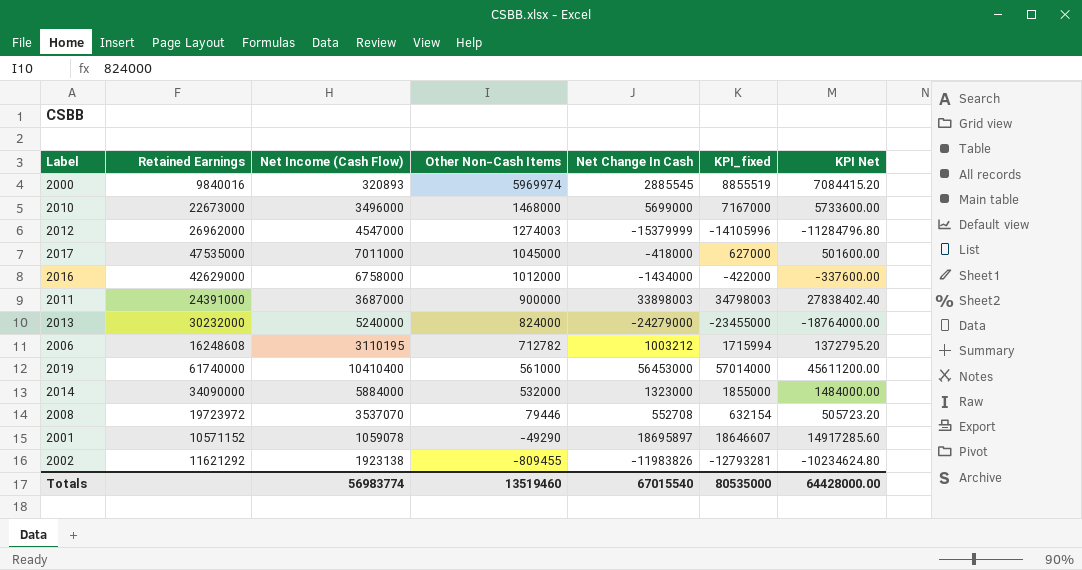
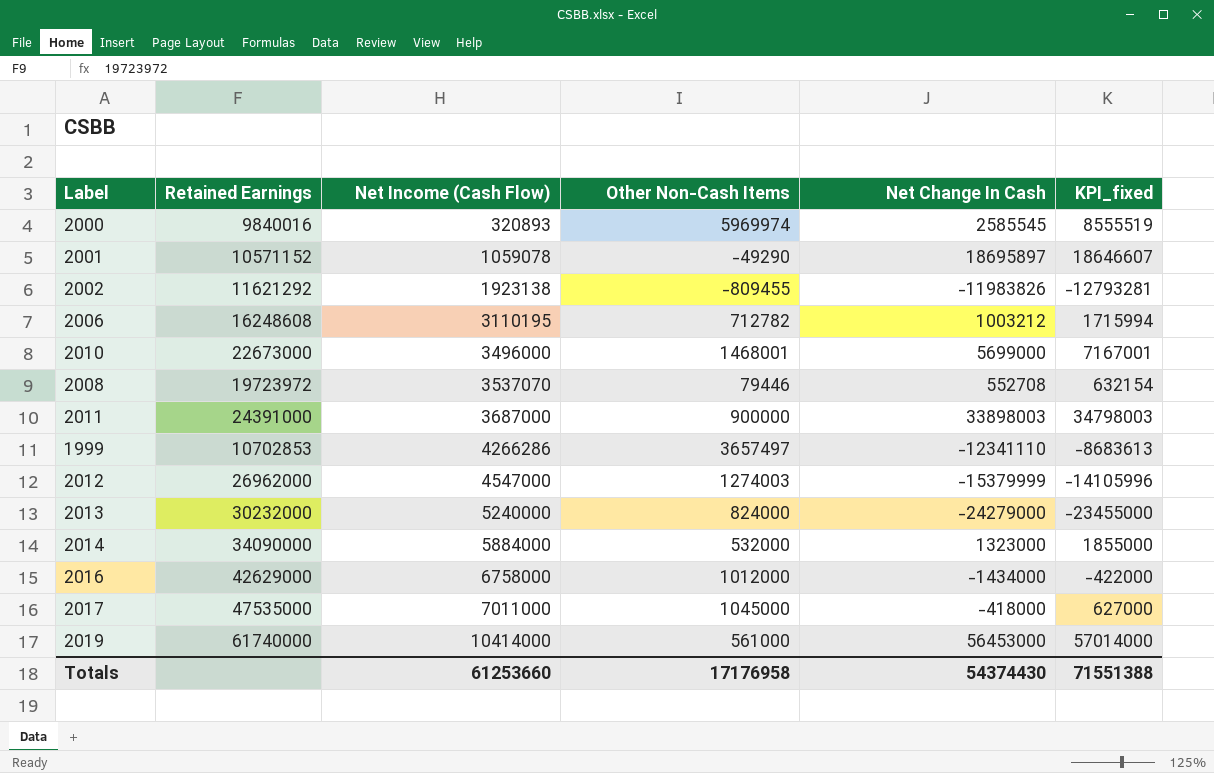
row order: Other Non-Cash Items descending -> Net Income (Cash Flow) ascending
column KPI Net | formula: [KPI_fixed] * 0.8 -> none
2000 | Net Change In Cash: 2885545 -> 2585545
2000 | KPI_fixed: 8855519 -> 8555519
2010 | Other Non-Cash Items: 1468000 -> 1468001
2010 | KPI_fixed: 7167000 -> 7167001
row 1999: none -> 10702853 | 4266286 | 3657497 | -12341110 | -8683613
2019 | Net Income (Cash Flow): 10410400 -> 10414000
Totals | Net Income (Cash Flow): 56983774 -> 61253660
Totals | Other Non-Cash Items: 13519460 -> 17176958
Totals | Net Change In Cash: 67015540 -> 54374430
Totals | KPI_fixed: 80535000 -> 71551388

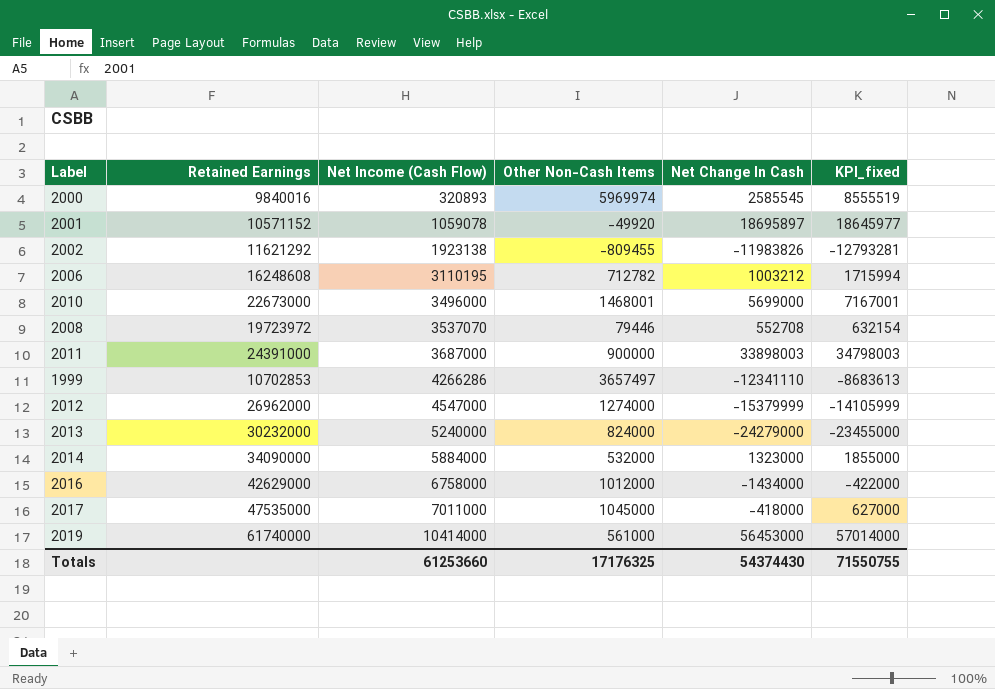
2001 | Other Non-Cash Items: -49290 -> -49920
2001 | KPI_fixed: 18646607 -> 18645977
2012 | Other Non-Cash Items: 1274003 -> 1274000
2012 | KPI_fixed: -14105996 -> -14105999
Totals | Other Non-Cash Items: 17176958 -> 17176325
Totals | KPI_fixed: 71551388 -> 71550755

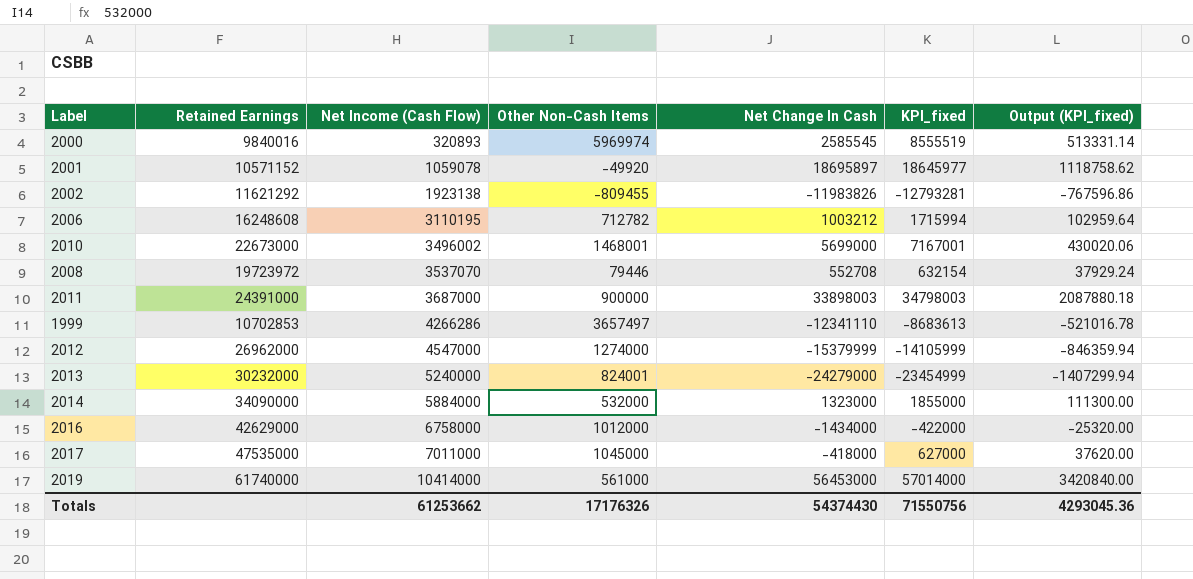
column Output (KPI_fixed) | formula: none -> [KPI_fixed] * 0.06
2010 | Net Income (Cash Flow): 3496000 -> 3496002
2013 | Other Non-Cash Items: 824000 -> 824001
2013 | KPI_fixed: -23455000 -> -23454999
Totals | Net Income (Cash Flow): 61253660 -> 61253662
Totals | Other Non-Cash Items: 17176325 -> 17176326
Totals | KPI_fixed: 71550755 -> 71550756

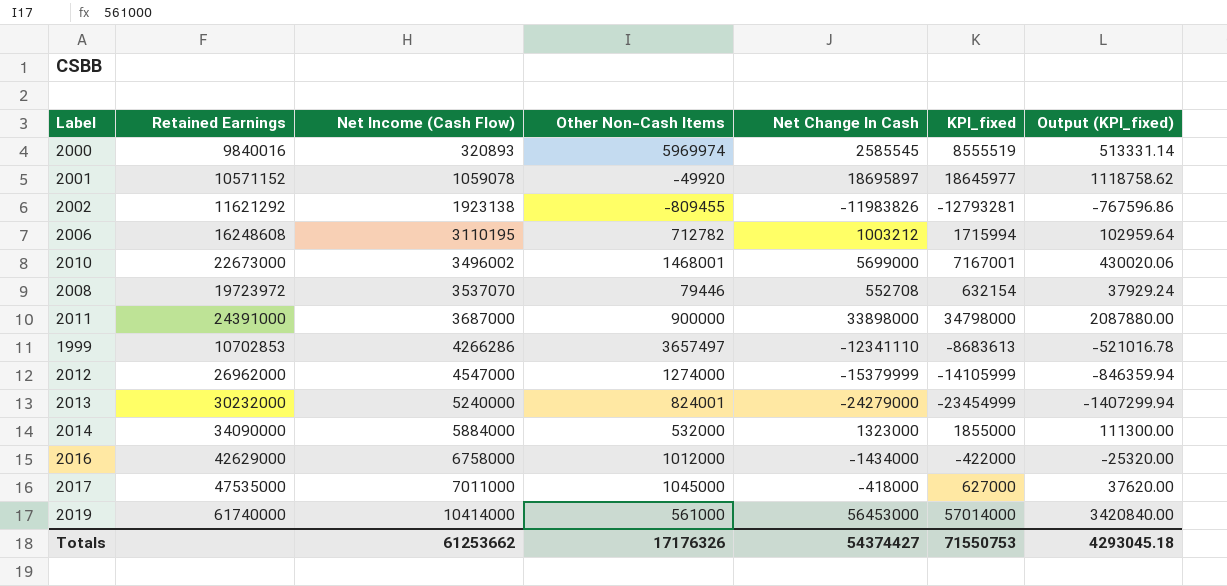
2011 | Net Change In Cash: 33898003 -> 33898000
2011 | KPI_fixed: 34798003 -> 34798000
2011 | Output (KPI_fixed): 2087880.18 -> 2087880.00
Totals | Net Change In Cash: 54374430 -> 54374427
Totals | KPI_fixed: 71550756 -> 71550753
Totals | Output (KPI_fixed): 4293045.36 -> 4293045.18

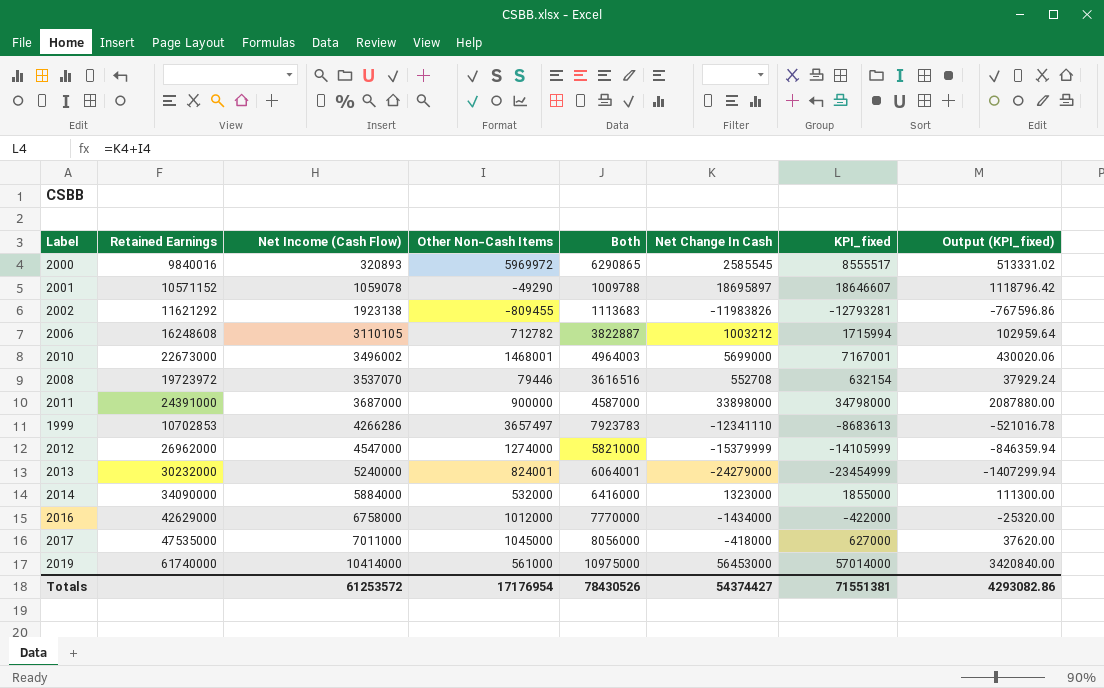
column Both | formula: none -> [Net Income (Cash Flow)] + [Other Non-Cash Items]
2000 | Other Non-Cash Items: 5969974 -> 5969972
2000 | KPI_fixed: 8555519 -> 8555517
2000 | Output (KPI_fixed): 513331.14 -> 513331.02
2001 | Other Non-Cash Items: -49920 -> -49290
2001 | KPI_fixed: 18645977 -> 18646607
2001 | Output (KPI_fixed): 1118758.62 -> 1118796.42
2006 | Net Income (Cash Flow): 3110195 -> 3110105
Totals | Net Income (Cash Flow): 61253662 -> 61253572
Totals | Other Non-Cash Items: 17176326 -> 17176954
Totals | KPI_fixed: 71550753 -> 71551381
Totals | Output (KPI_fixed): 4293045.18 -> 4293082.86

